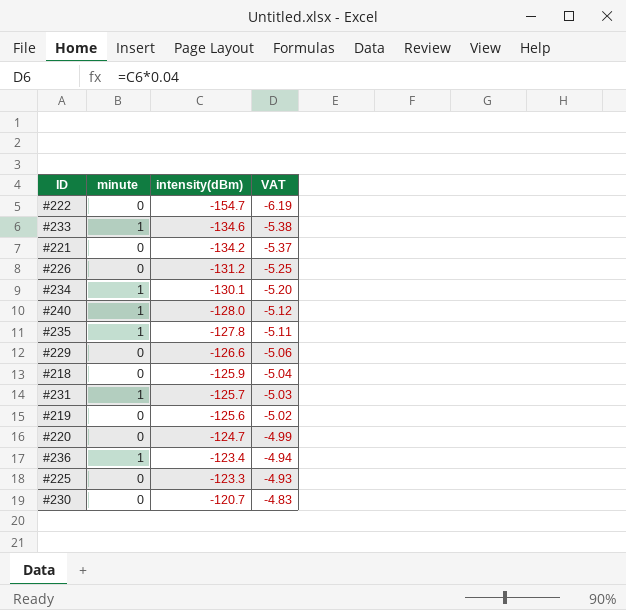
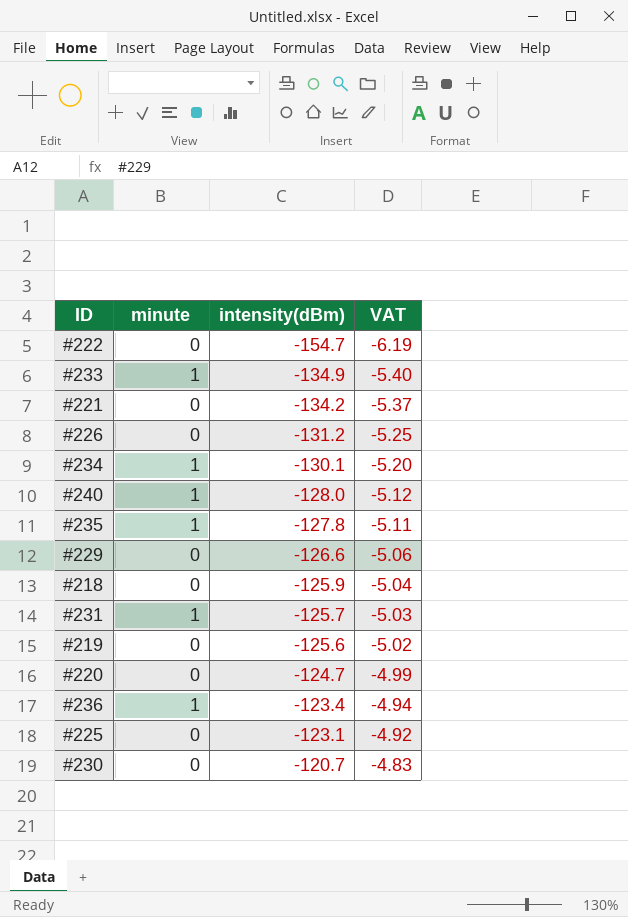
#233 | intensity(dBm): -134.6 -> -134.9
#233 | VAT: -5.38 -> -5.40
#225 | intensity(dBm): -123.3 -> -123.1
#225 | VAT: -4.93 -> -4.92

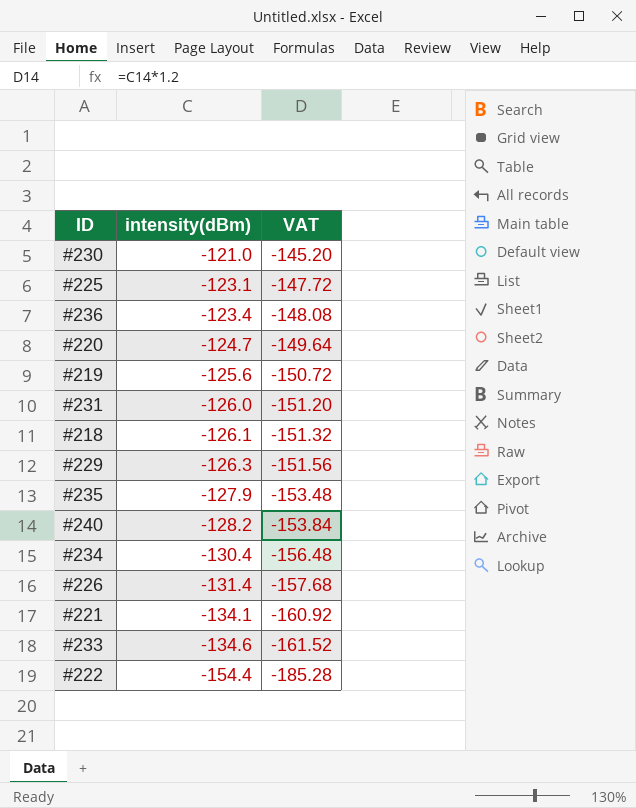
row order: intensity(dBm) ascending -> intensity(dBm) descending
column minute | position: 2 -> none
column VAT | formula: [intensity(dBm)] * 0.04 -> [intensity(dBm)] * 1.2
#230 | intensity(dBm): -120.7 -> -121.0
#231 | intensity(dBm): -125.7 -> -126.0
#218 | intensity(dBm): -125.9 -> -126.1
#229 | intensity(dBm): -126.6 -> -126.3
#235 | intensity(dBm): -127.8 -> -127.9
#240 | intensity(dBm): -128.0 -> -128.2
#234 | intensity(dBm): -130.1 -> -130.4
#226 | intensity(dBm): -131.2 -> -131.4
#221 | intensity(dBm): -134.2 -> -134.1
#233 | intensity(dBm): -134.9 -> -134.6
#222 | intensity(dBm): -154.7 -> -154.4

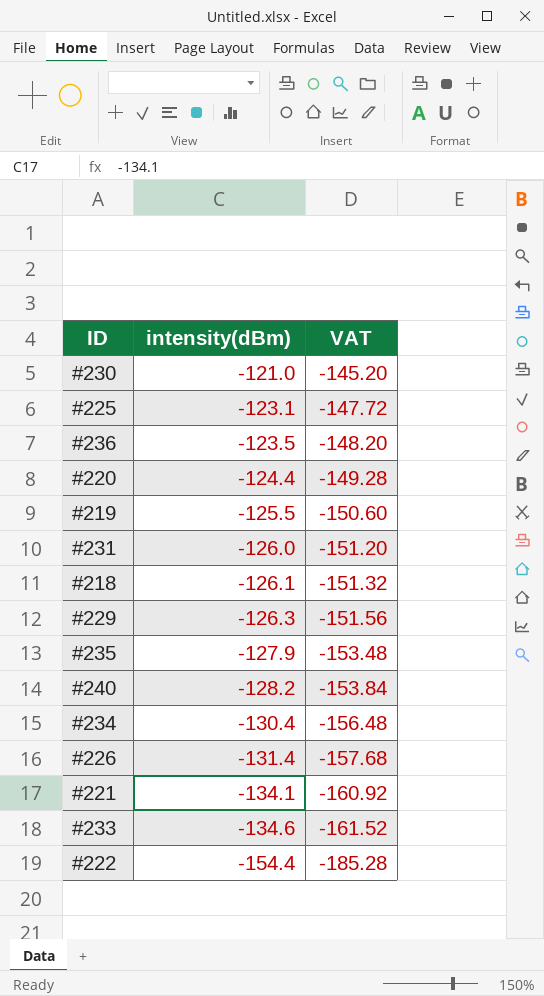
#236 | intensity(dBm): -123.4 -> -123.5
#236 | VAT: -148.08 -> -148.20
#220 | intensity(dBm): -124.7 -> -124.4
#220 | VAT: -149.64 -> -149.28
#219 | intensity(dBm): -125.6 -> -125.5
#219 | VAT: -150.72 -> -150.60

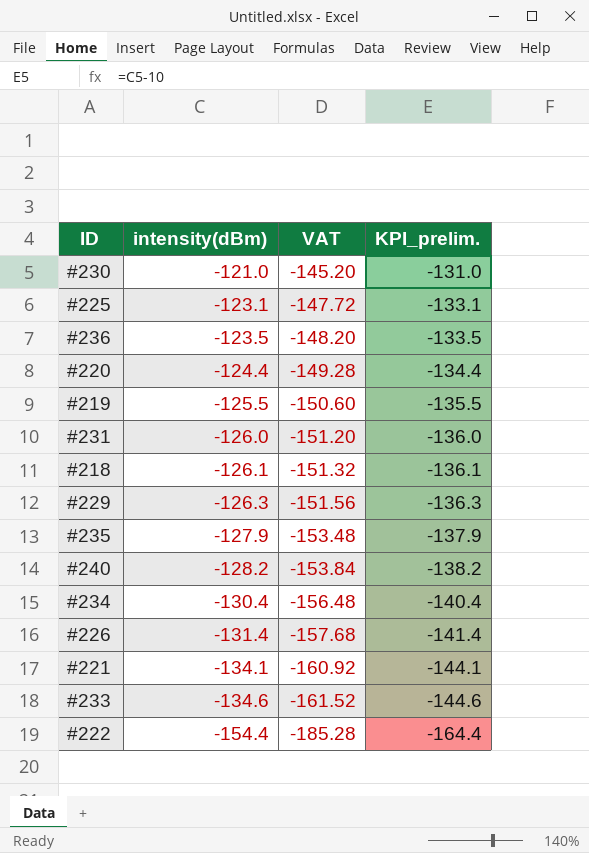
column KPI_prelim. | formula: none -> [intensity(dBm)] - 10

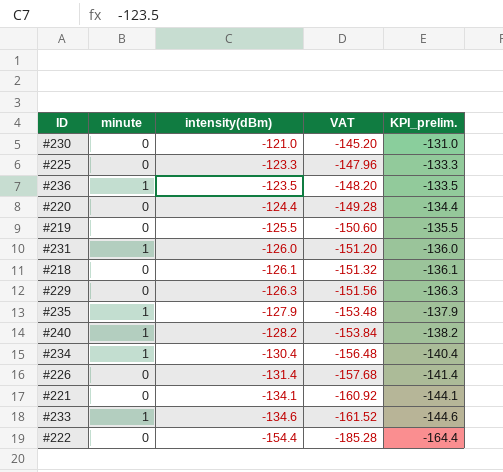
column minute | position: none -> 2
#225 | intensity(dBm): -123.1 -> -123.3
#225 | VAT: -147.72 -> -147.96
#225 | KPI_prelim.: -133.1 -> -133.3

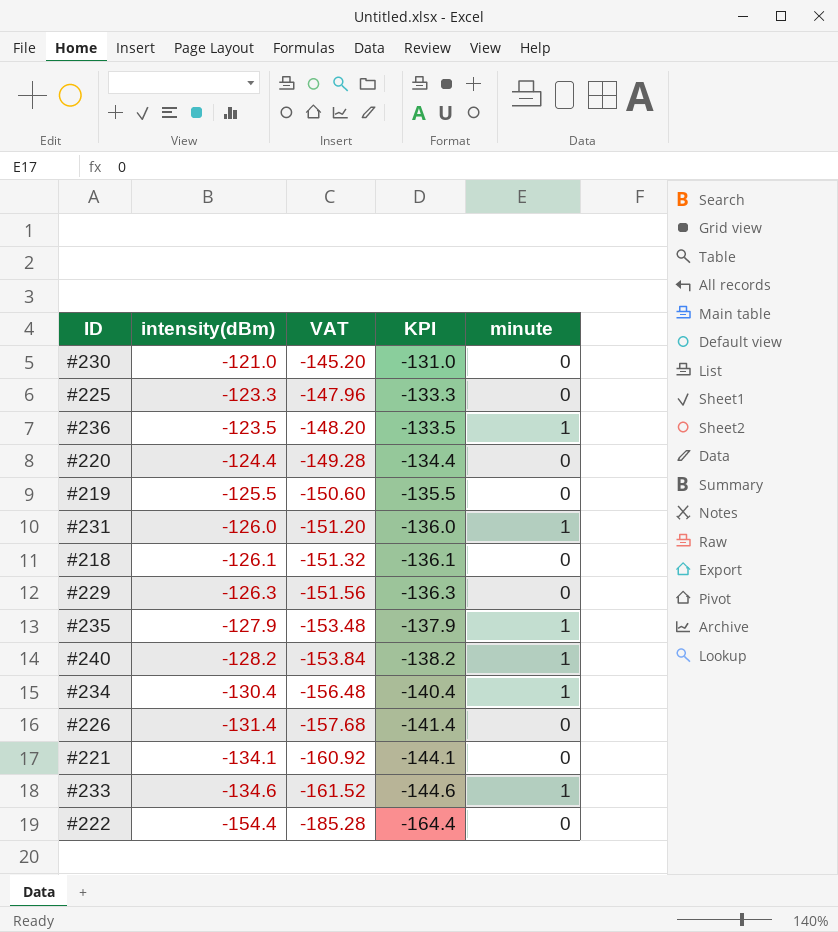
column name: KPI_prelim. -> KPI
column minute | position: 2 -> 5

